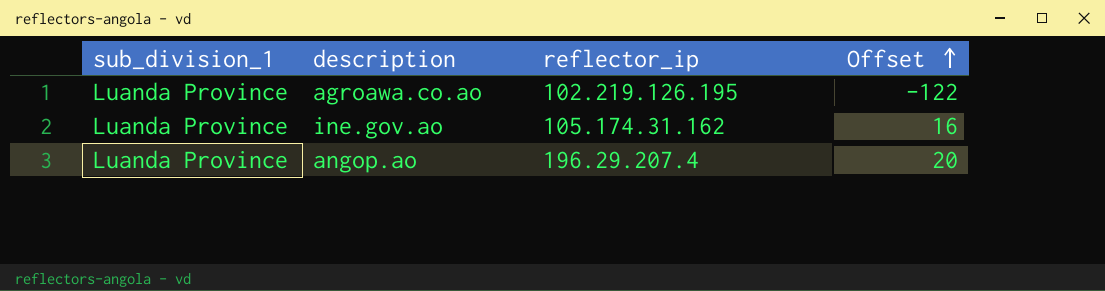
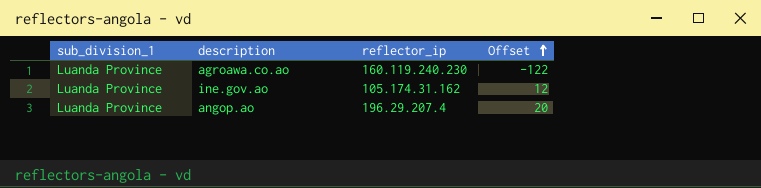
agroawa.co.ao | reflector_ip: 102.219.126.195 -> 160.119.240.230
ine.gov.ao | Offset: 16 -> 12

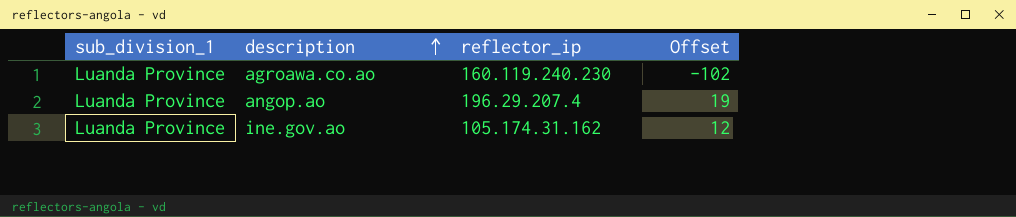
row order: Offset ascending -> description ascending
agroawa.co.ao | Offset: -122 -> -102
angop.ao | Offset: 20 -> 19

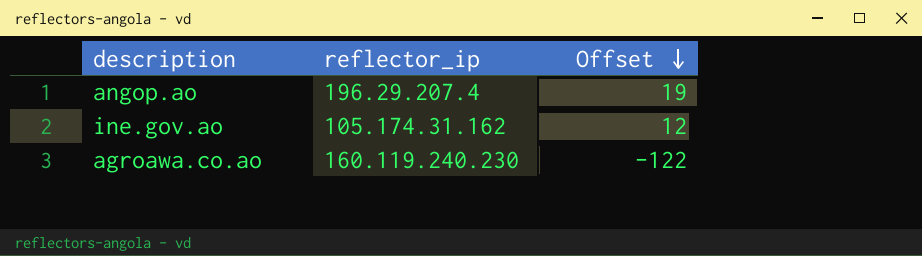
row order: description ascending -> Offset descending
column sub_division_1 | position: 1 -> none
agroawa.co.ao | Offset: -102 -> -122

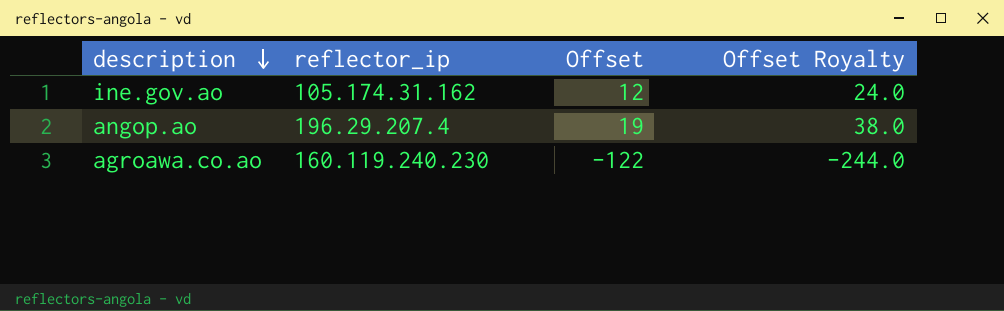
row order: Offset descending -> description descending
column Offset Royalty | formula: none -> [Offset] * 2

